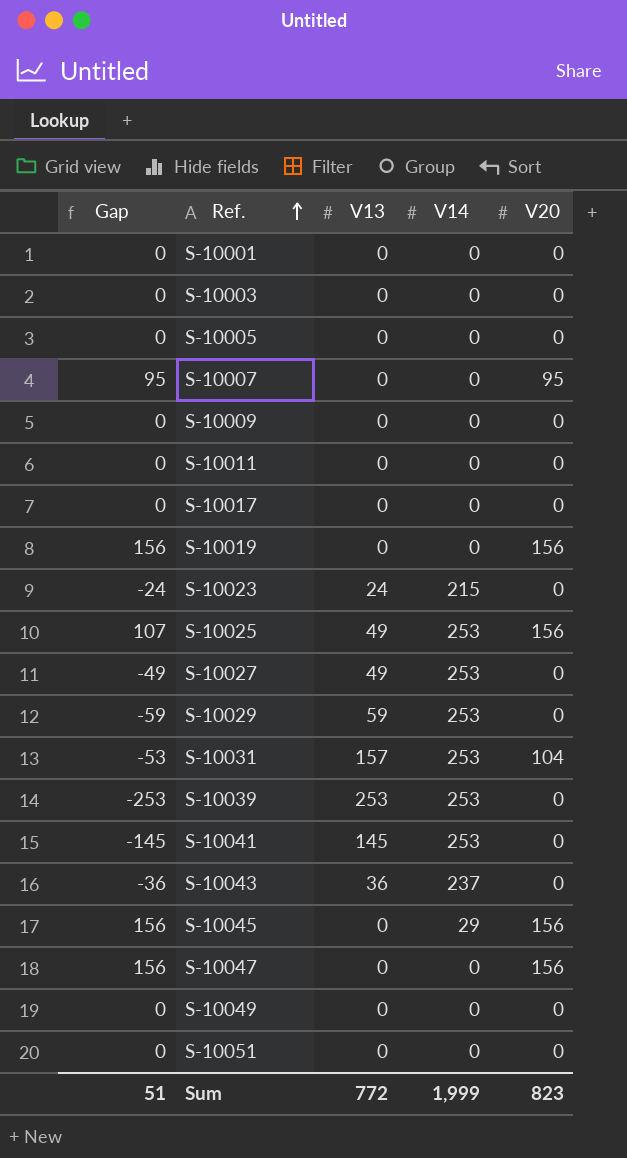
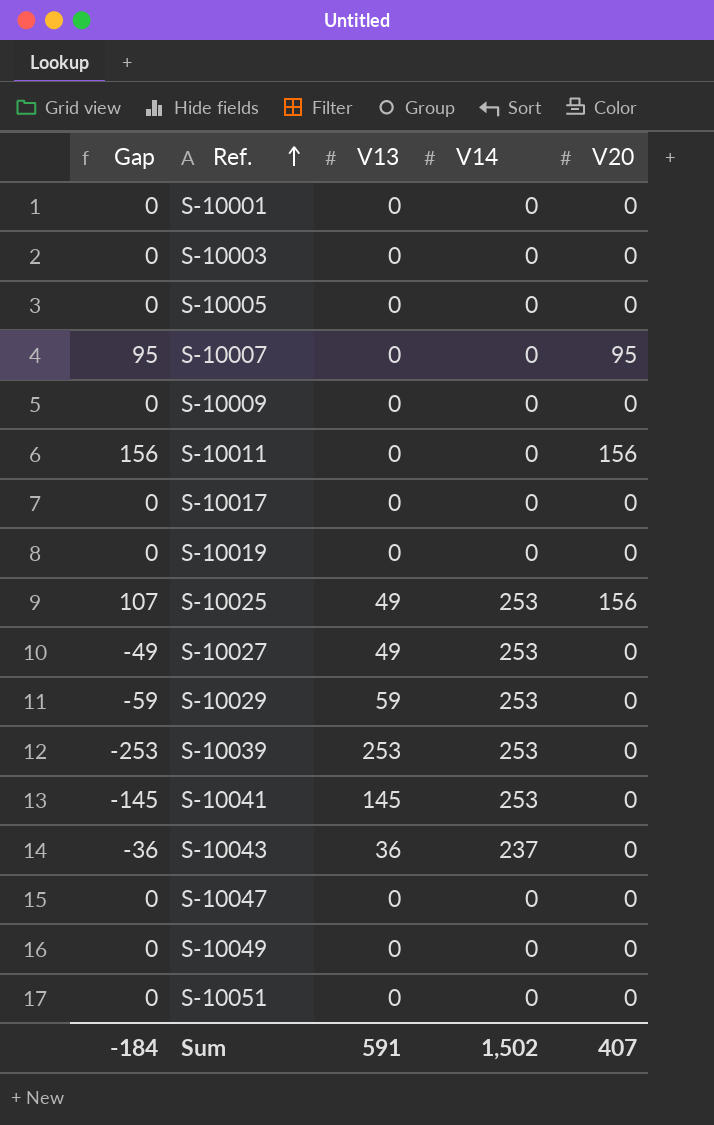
row S-10023: -24 | 24 | 215 | 0 -> none
row S-10031: -53 | 157 | 253 | 104 -> none
row S-10045: 156 | 0 | 29 | 156 -> none
S-10011 | Gap: 0 -> 156
S-10011 | V20: 0 -> 156
S-10019 | Gap: 156 -> 0
S-10019 | V20: 156 -> 0
S-10047 | Gap: 156 -> 0
S-10047 | V20: 156 -> 0
Sum | Gap: 51 -> -184
Sum | V13: 772 -> 591
Sum | V14: 1,999 -> 1,502
Sum | V20: 823 -> 407

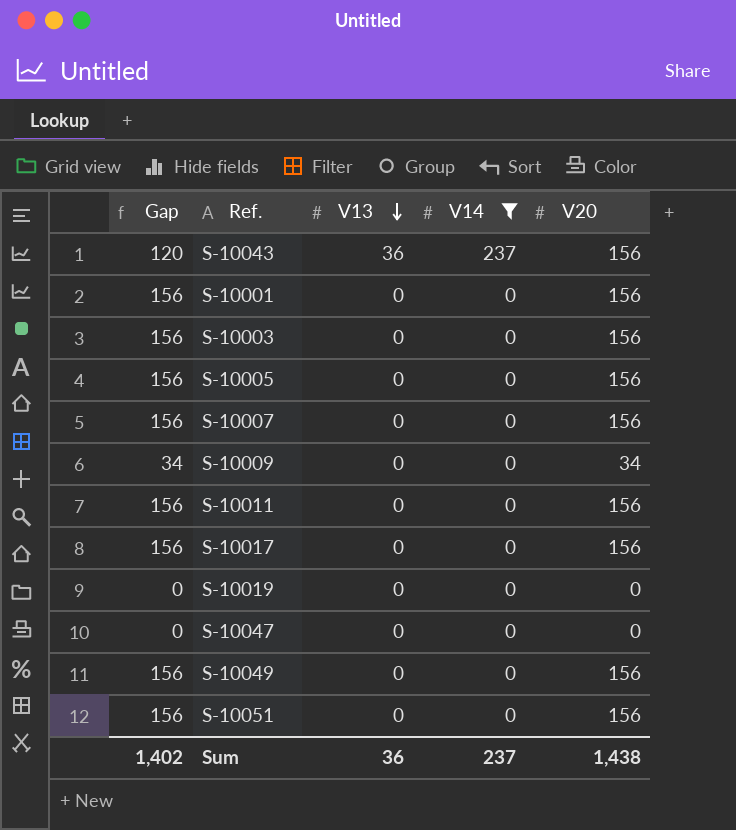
filter: none -> V14 != 253
row order: Ref. ascending -> V13 descending
S-10043 | Gap: -36 -> 120
S-10043 | V20: 0 -> 156
S-10001 | Gap: 0 -> 156
S-10001 | V20: 0 -> 156
S-10003 | Gap: 0 -> 156
S-10003 | V20: 0 -> 156
S-10005 | Gap: 0 -> 156
S-10005 | V20: 0 -> 156
S-10007 | Gap: 95 -> 156
S-10007 | V20: 95 -> 156
S-10009 | Gap: 0 -> 34
S-10009 | V20: 0 -> 34
S-10017 | Gap: 0 -> 156
S-10017 | V20: 0 -> 156
S-10049 | Gap: 0 -> 156
S-10049 | V20: 0 -> 156
S-10051 | Gap: 0 -> 156
S-10051 | V20: 0 -> 156
Sum | Gap: -184 -> 1,402
Sum | V13: 591 -> 36
Sum | V14: 1,502 -> 237
Sum | V20: 407 -> 1,438

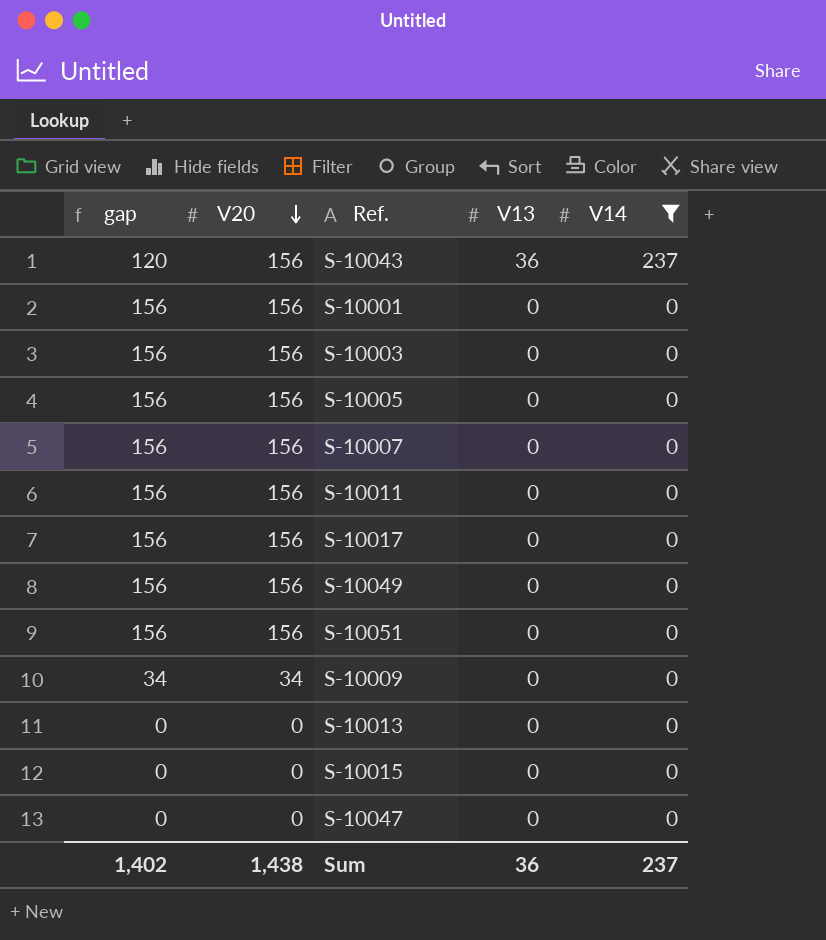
row order: V13 descending -> V20 descending
column name: Gap -> gap
column V20 | position: 5 -> 2
row S-10019: 0 | 0 | 0 | 0 -> none
row S-10013: none -> 0 | 0 | 0 | 0
row S-10015: none -> 0 | 0 | 0 | 0

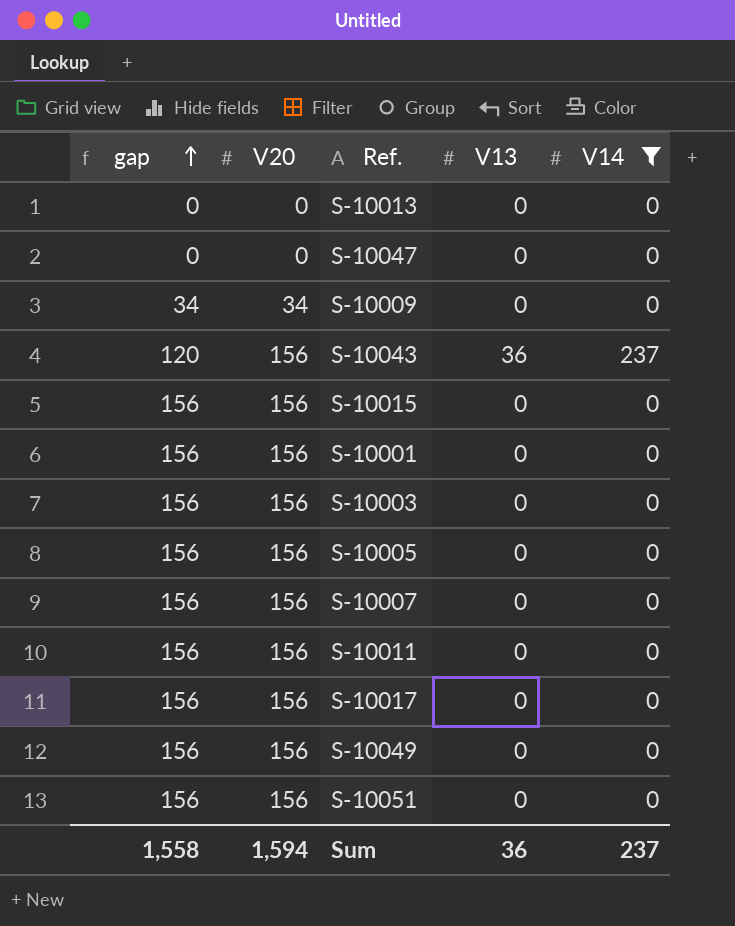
row order: V20 descending -> gap ascending
S-10015 | gap: 0 -> 156
S-10015 | V20: 0 -> 156
Sum | gap: 1,402 -> 1,558
Sum | V20: 1,438 -> 1,594

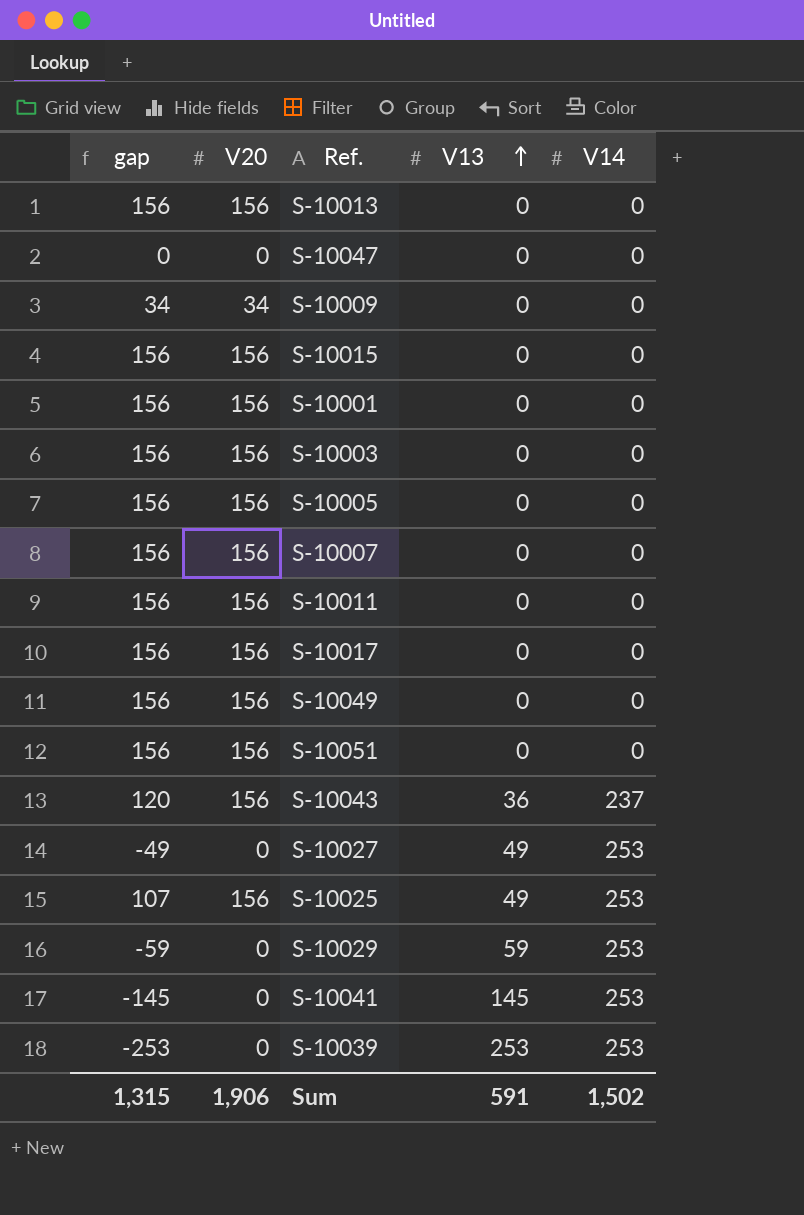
filter: V14 != 253 -> none
row order: gap ascending -> V13 ascending
S-10013 | gap: 0 -> 156
S-10013 | V20: 0 -> 156
Sum | gap: 1,558 -> 1,315
Sum | V20: 1,594 -> 1,906
Sum | V13: 36 -> 591
Sum | V14: 237 -> 1,502

